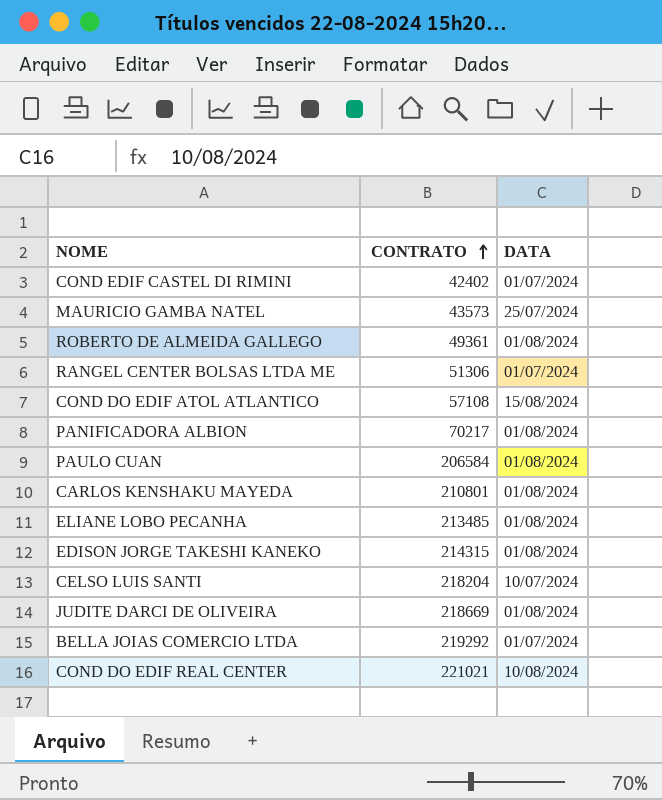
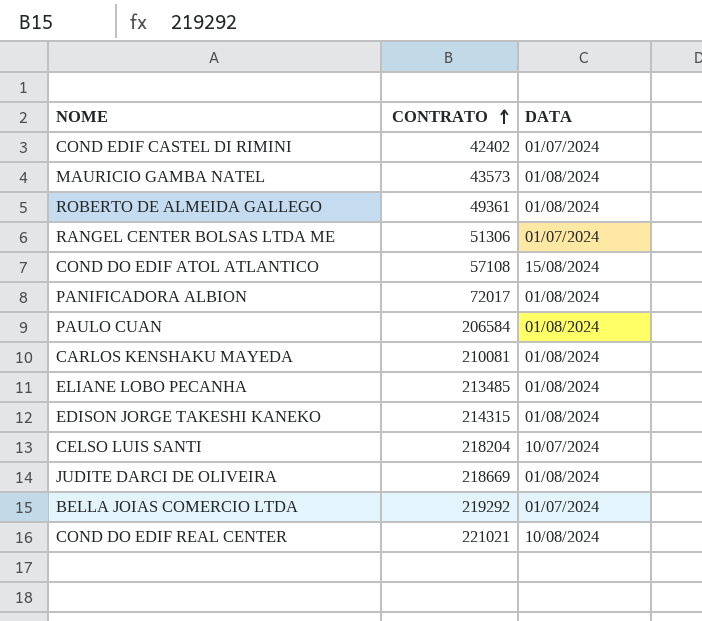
MAURICIO GAMBA NATEL | DATA: 25/07/2024 -> 01/08/2024
PANIFICADORA ALBION | CONTRATO: 70217 -> 72017
CARLOS KENSHAKU MAYEDA | CONTRATO: 210801 -> 210081

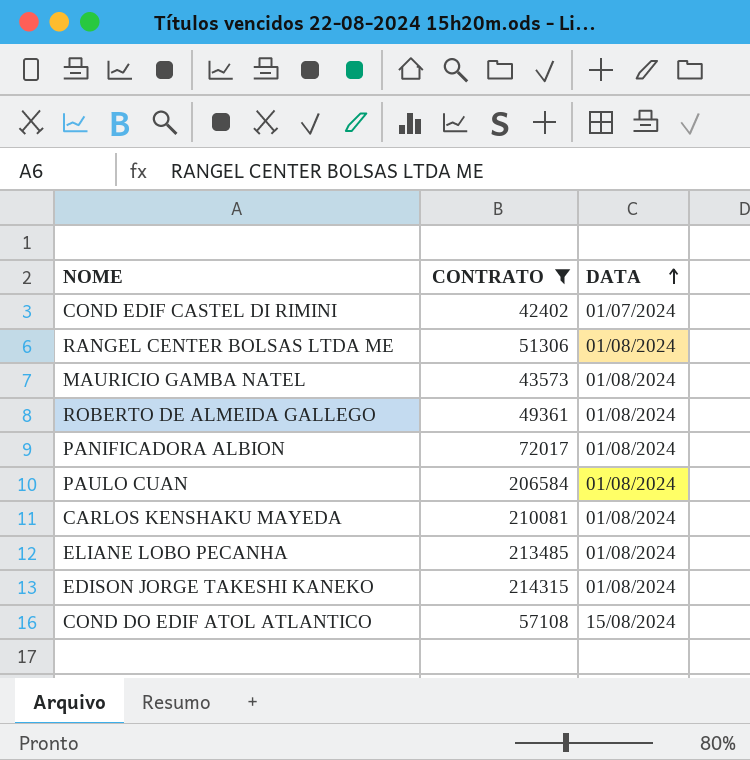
filter: none -> CONTRATO <= 214315
row order: CONTRATO ascending -> DATA ascending
RANGEL CENTER BOLSAS LTDA ME | DATA: 01/07/2024 -> 01/08/2024

